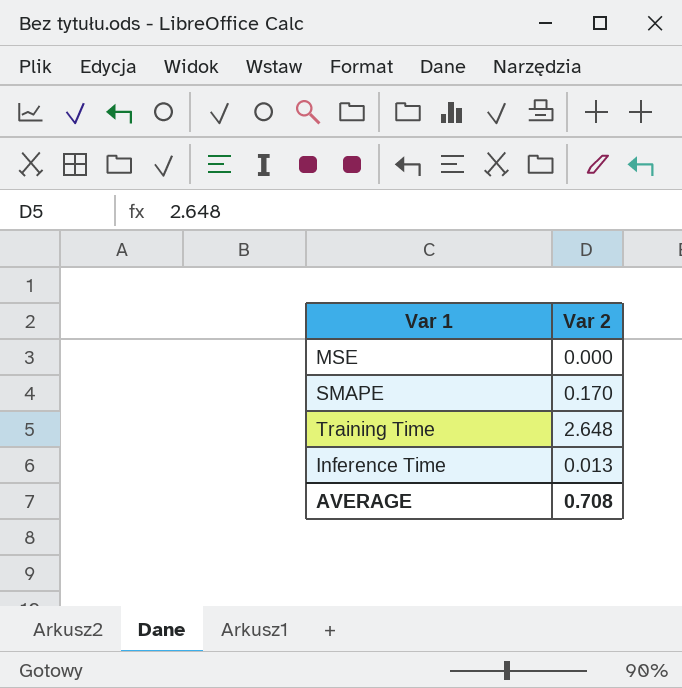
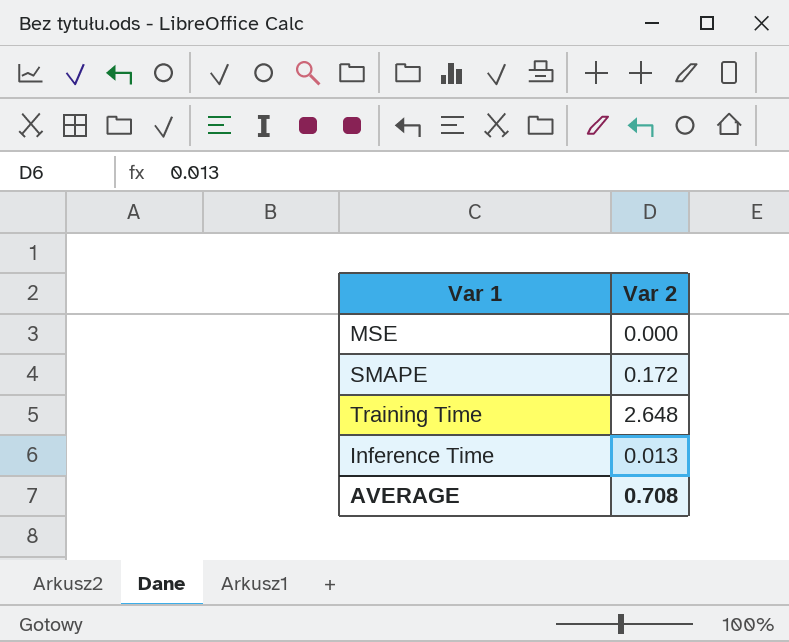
SMAPE | Var 2: 0.170 -> 0.172

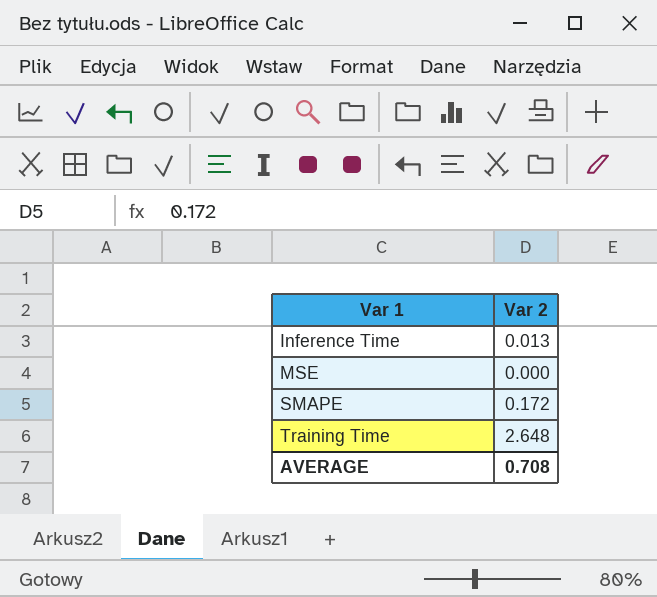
row order: none -> Var 1 ascending

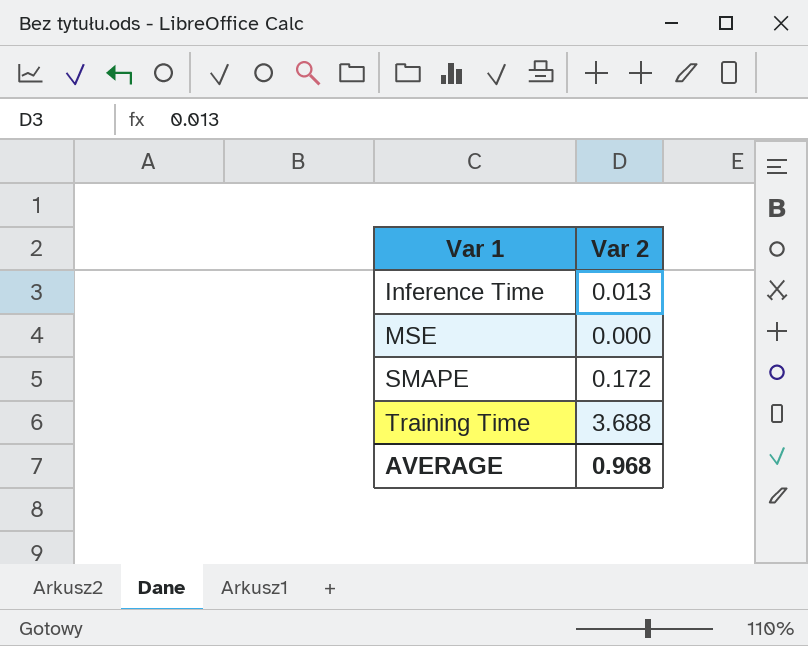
Training Time | Var 2: 2.648 -> 3.688
AVERAGE | Var 2: 0.708 -> 0.968

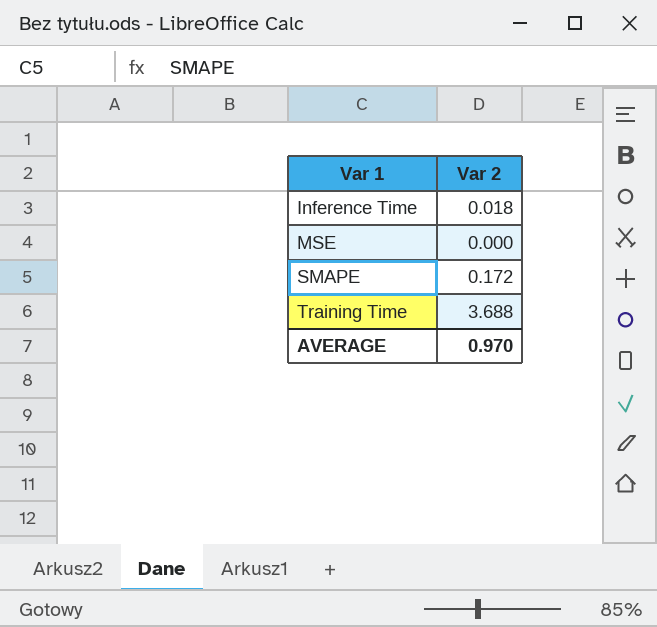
Inference Time | Var 2: 0.013 -> 0.018
AVERAGE | Var 2: 0.968 -> 0.970

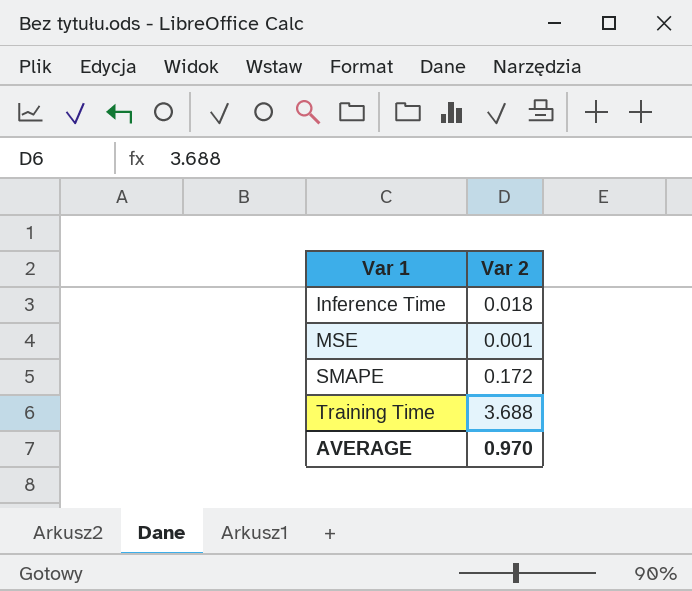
MSE | Var 2: 0.000 -> 0.001

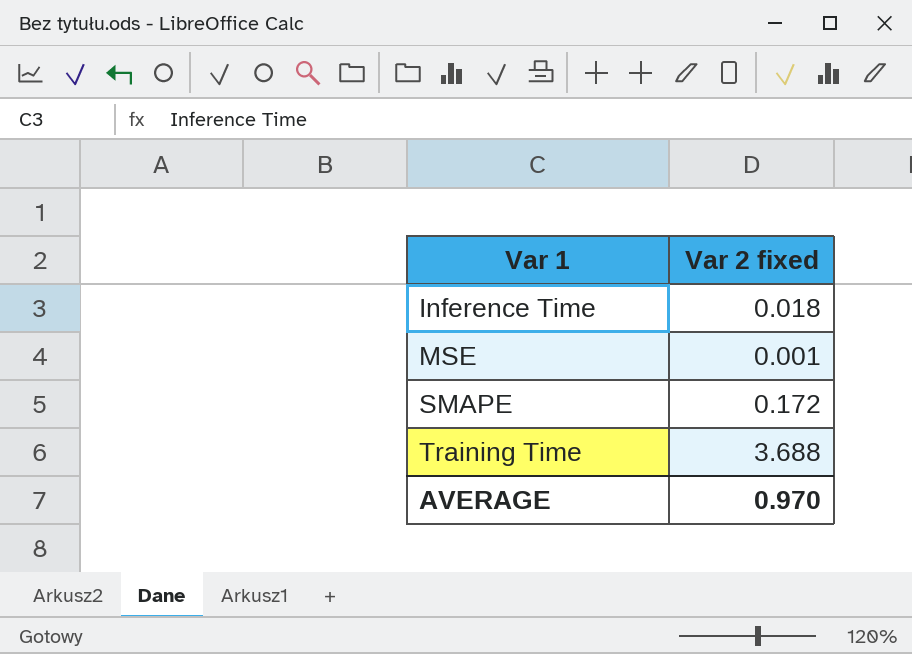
column name: Var 2 -> Var 2 fixed

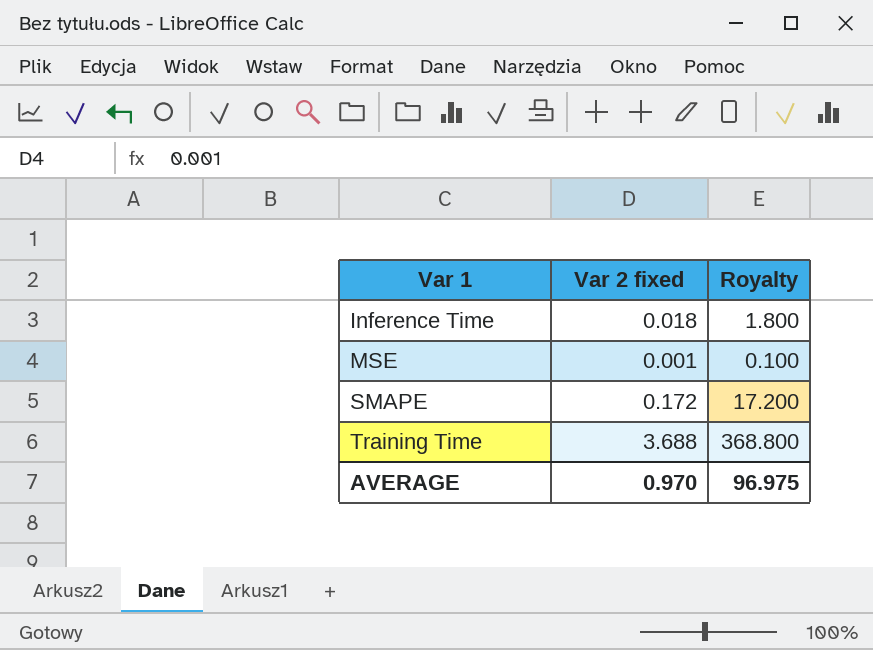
column Royalty | formula: none -> [Var 2 fixed] * 100

